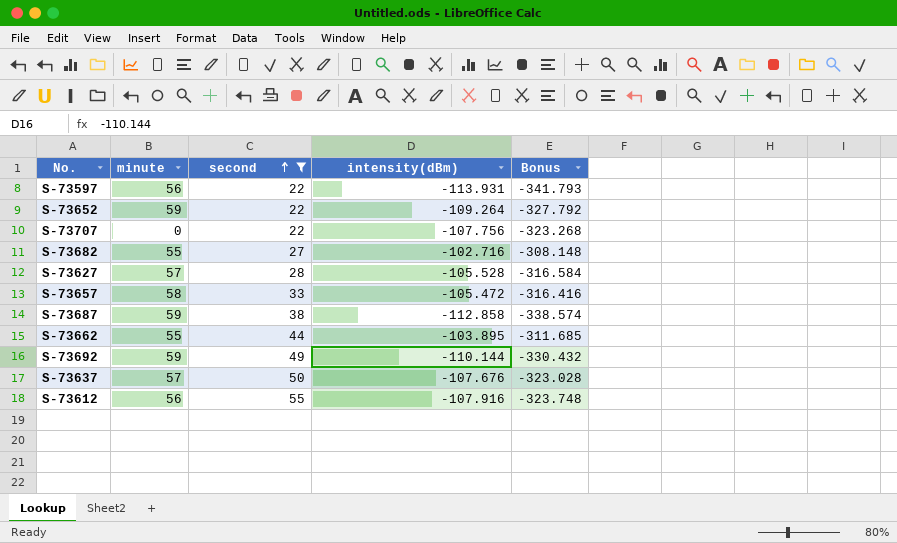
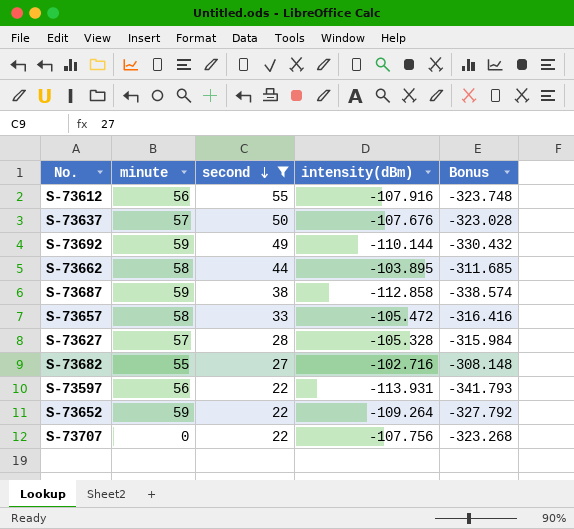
row order: second ascending -> second descending
S-73662 | minute: 55 -> 58
S-73627 | intensity(dBm): -105.528 -> -105.328
S-73627 | Bonus: -316.584 -> -315.984

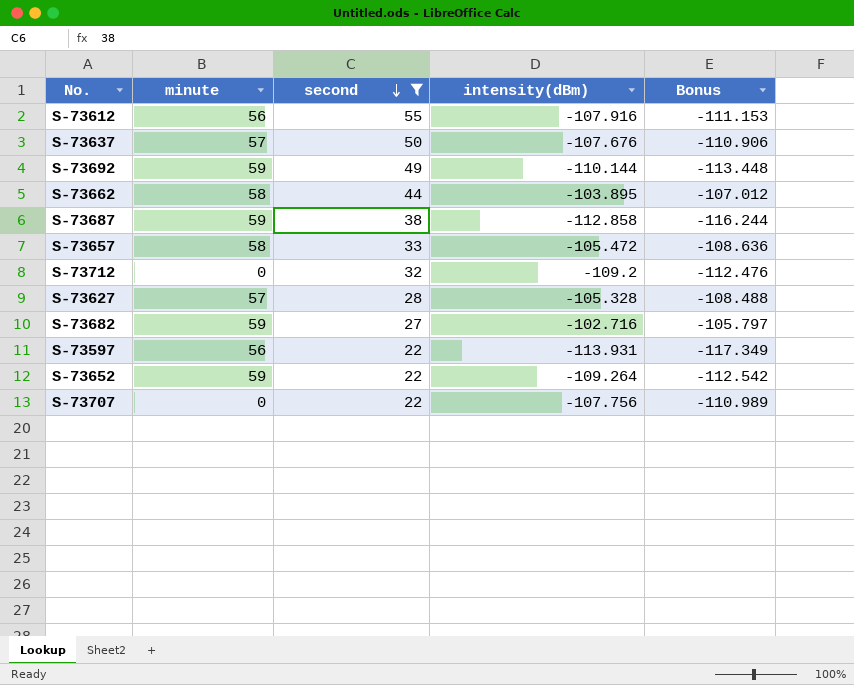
column Bonus | formula: [intensity(dBm)] * 3 -> [intensity(dBm)] * 1.03
row S-73712: none -> 0 | 32 | -109.2 | -112.476
S-73682 | minute: 55 -> 59

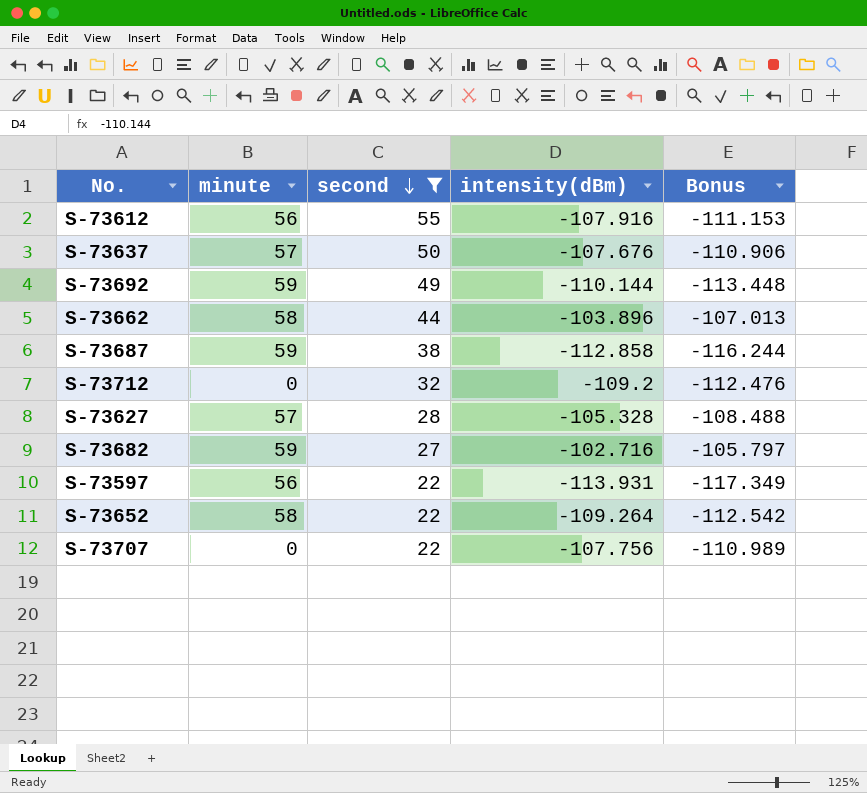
row S-73657: 58 | 33 | -105.472 | -108.636 -> none
S-73662 | intensity(dBm): -103.895 -> -103.896
S-73662 | Bonus: -107.012 -> -107.013
S-73652 | minute: 59 -> 58

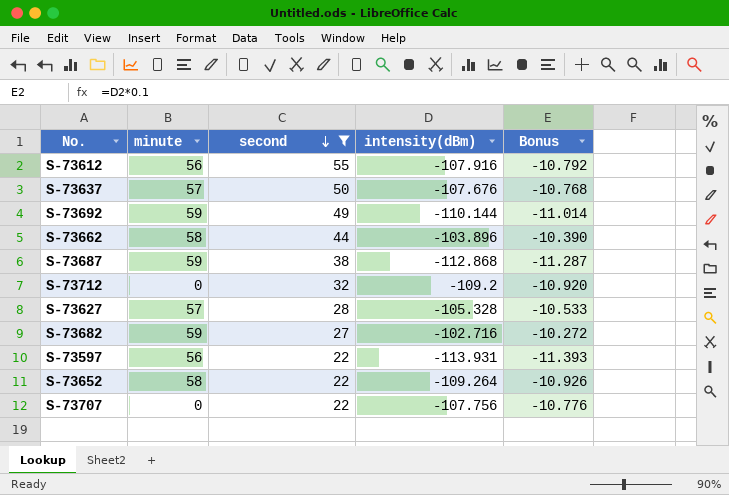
column Bonus | formula: [intensity(dBm)] * 1.03 -> [intensity(dBm)] * 0.1
S-73687 | intensity(dBm): -112.858 -> -112.868

